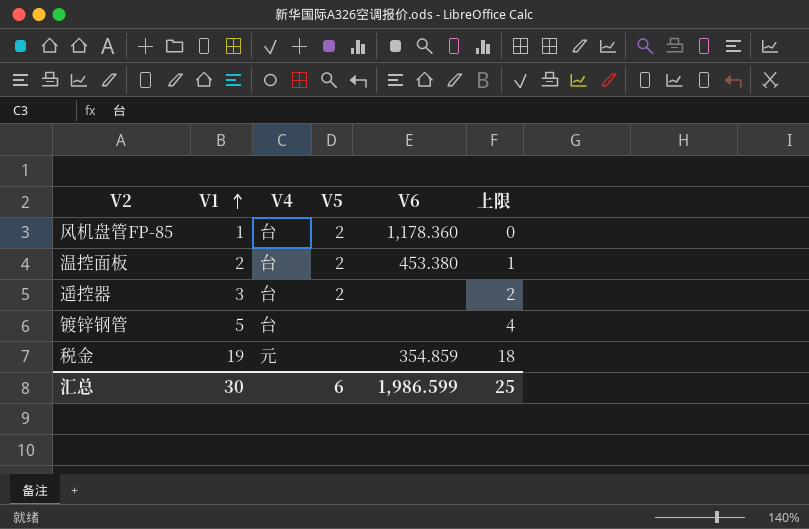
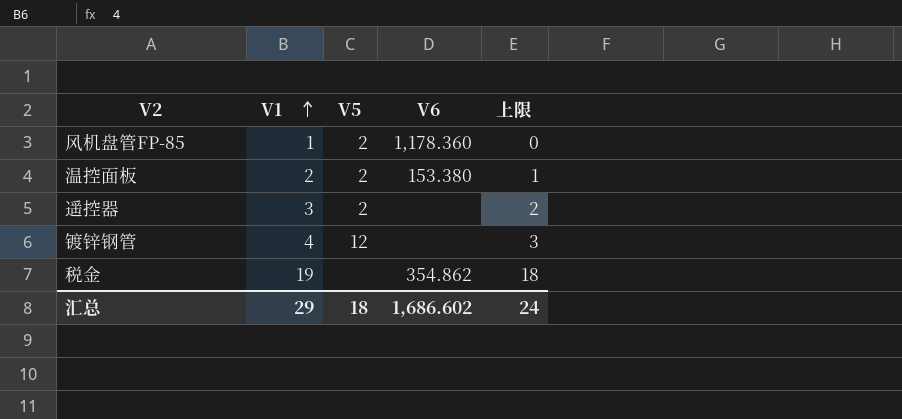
column V4 | position: 3 -> none
温控面板 | V6: 453.380 -> 153.380
镀锌钢管 | V1: 5 -> 4
镀锌钢管 | V5: none -> 12
镀锌钢管 | 上限: 4 -> 3
税金 | V6: 354.859 -> 354.862
汇总 | V1: 30 -> 29
汇总 | V5: 6 -> 18
汇总 | V6: 1,986.599 -> 1,686.602
汇总 | 上限: 25 -> 24

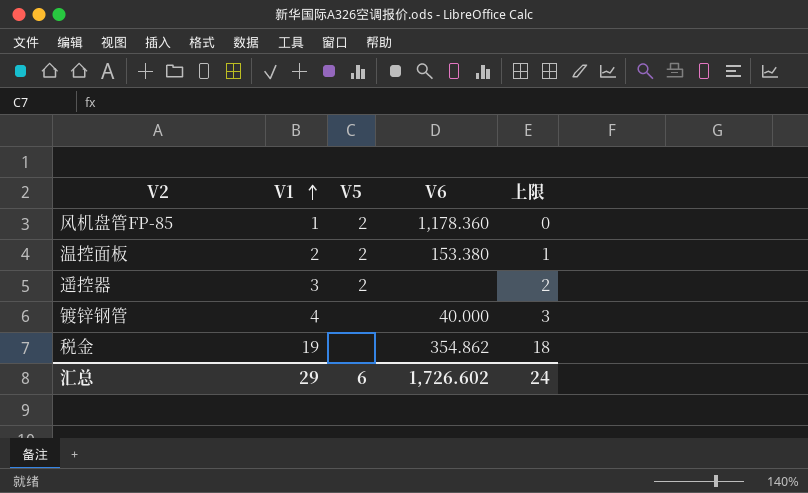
镀锌钢管 | V5: 12 -> none
镀锌钢管 | V6: none -> 40.000
汇总 | V5: 18 -> 6
汇总 | V6: 1,686.602 -> 1,726.602

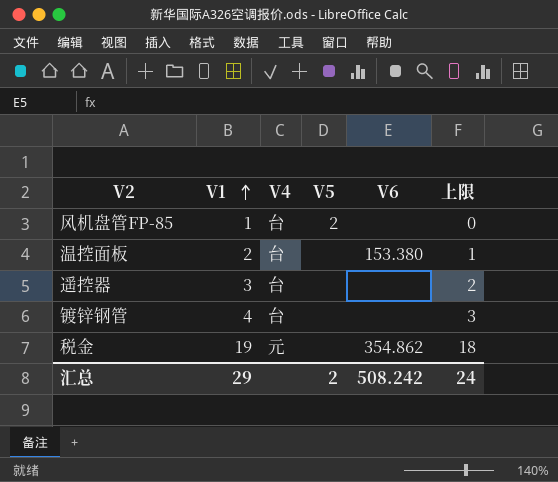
column V4 | position: none -> 3
风机盘管FP-85 | V6: 1,178.360 -> none
温控面板 | V5: 2 -> none
遥控器 | V5: 2 -> none
镀锌钢管 | V6: 40.000 -> none
汇总 | V5: 6 -> 2
汇总 | V6: 1,726.602 -> 508.242

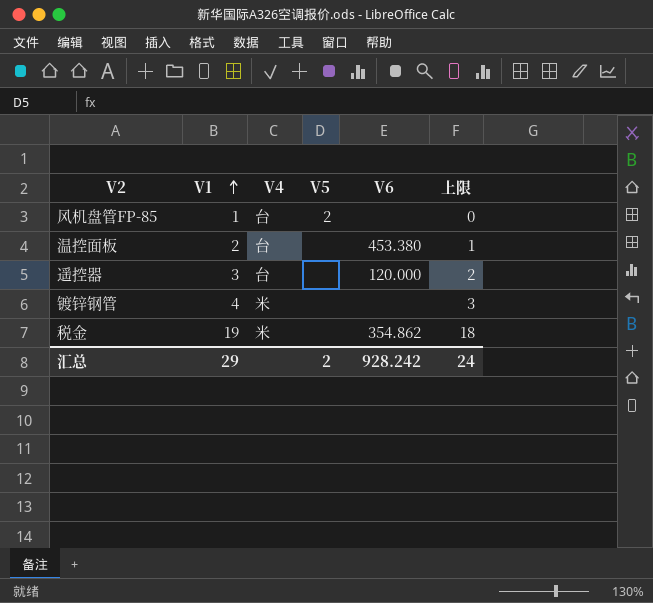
温控面板 | V6: 153.380 -> 453.380
遥控器 | V6: none -> 120.000
镀锌钢管 | V4: 台 -> 米
税金 | V4: 元 -> 米
汇总 | V6: 508.242 -> 928.242

